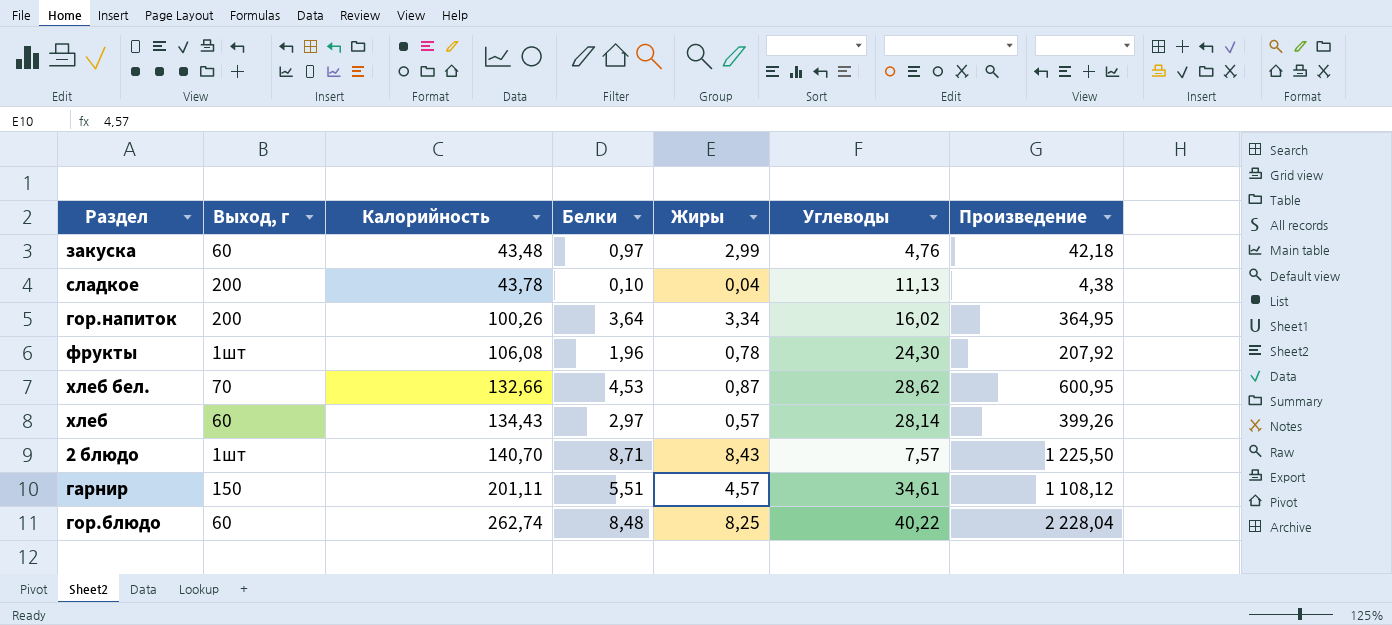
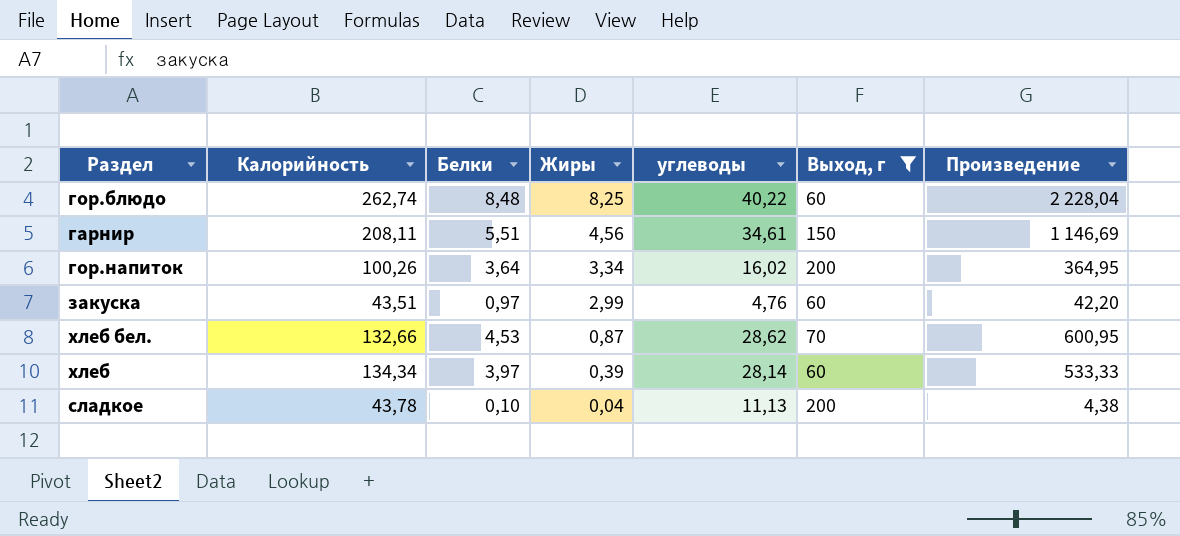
filter: none -> Выход, г != 1шт
row order: Калорийность ascending -> Жиры descending
column name: Углеводы -> углеводы
column Выход, г | position: 2 -> 6
гарнир | Калорийность: 201,11 -> 208,11
гарнир | Жиры: 4,57 -> 4,56
гарнир | Произведение: 1 108,12 -> 1 146,69
закуска | Калорийность: 43,48 -> 43,51
закуска | Произведение: 42,18 -> 42,20
хлеб | Калорийность: 134,43 -> 134,34
хлеб | Белки: 2,97 -> 3,97
хлеб | Жиры: 0,57 -> 0,39
хлеб | Произведение: 399,26 -> 533,33

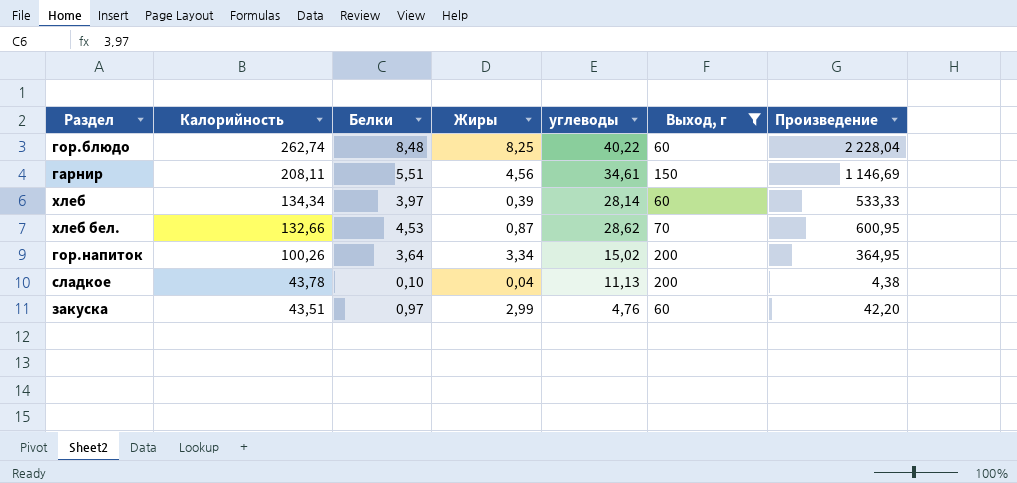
row order: Жиры descending -> Калорийность descending
гор.напиток | углеводы: 16,02 -> 15,02

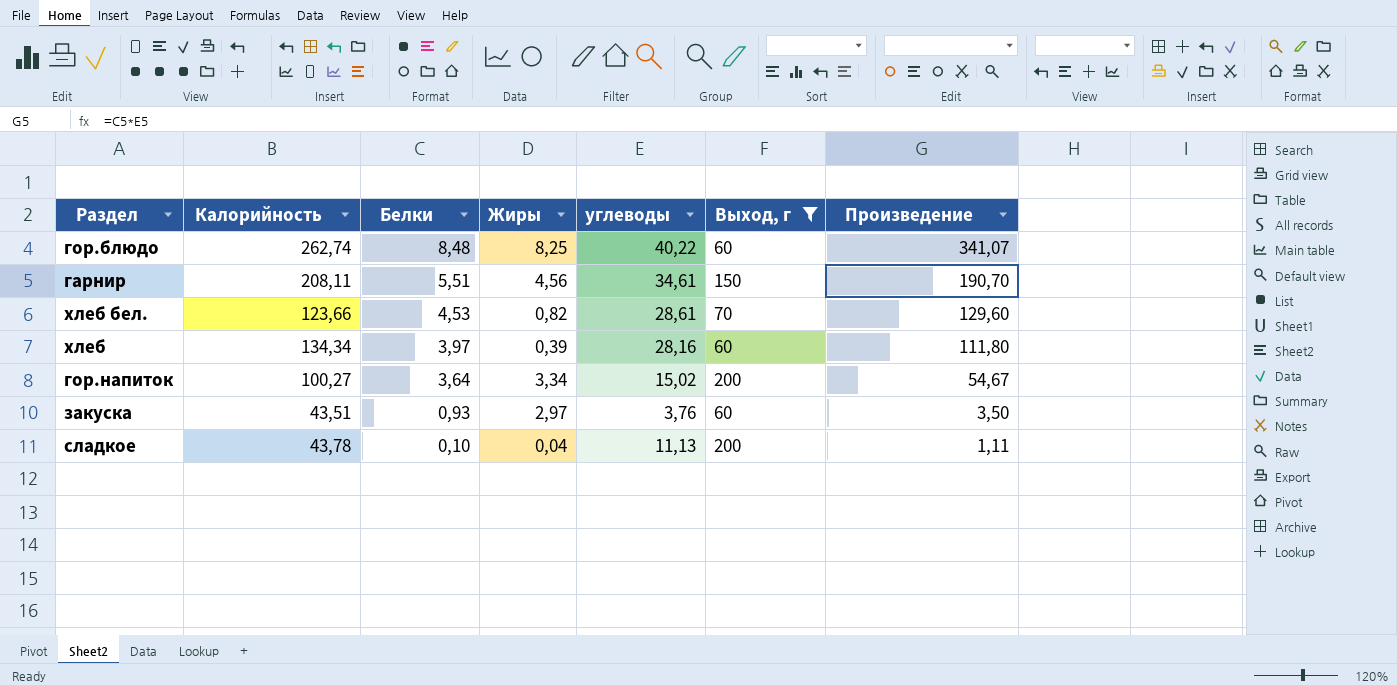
row order: Калорийность descending -> Белки descending
column Произведение | formula: [Калорийность] * [Белки] -> [Белки] * [углеводы]
хлеб бел. | Калорийность: 132,66 -> 123,66
хлеб бел. | Жиры: 0,87 -> 0,82
хлеб бел. | углеводы: 28,62 -> 28,61
хлеб | углеводы: 28,14 -> 28,16
гор.напиток | Калорийность: 100,26 -> 100,27
закуска | Белки: 0,97 -> 0,93
закуска | Жиры: 2,99 -> 2,97
закуска | углеводы: 4,76 -> 3,76

